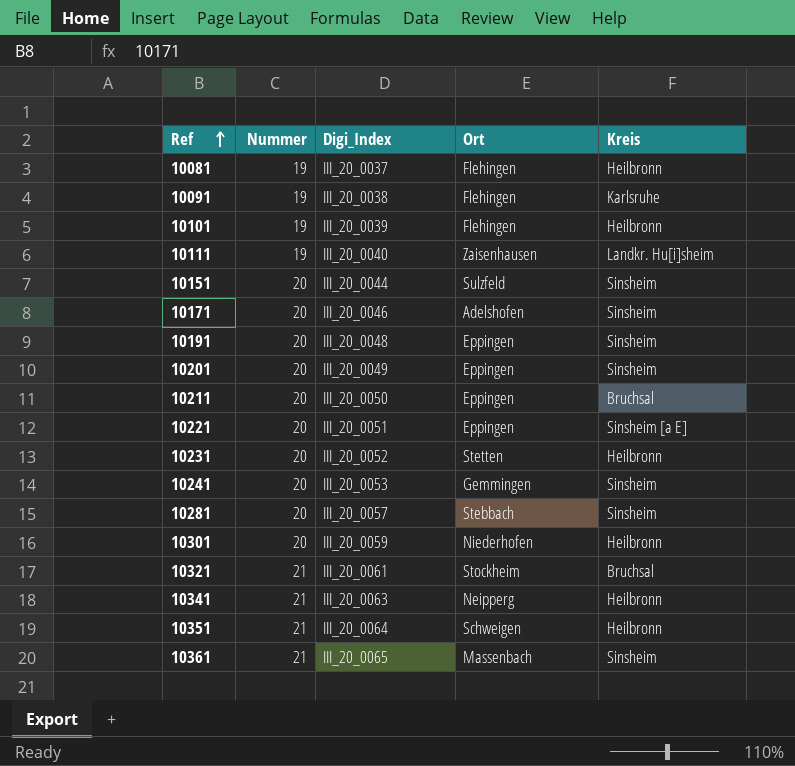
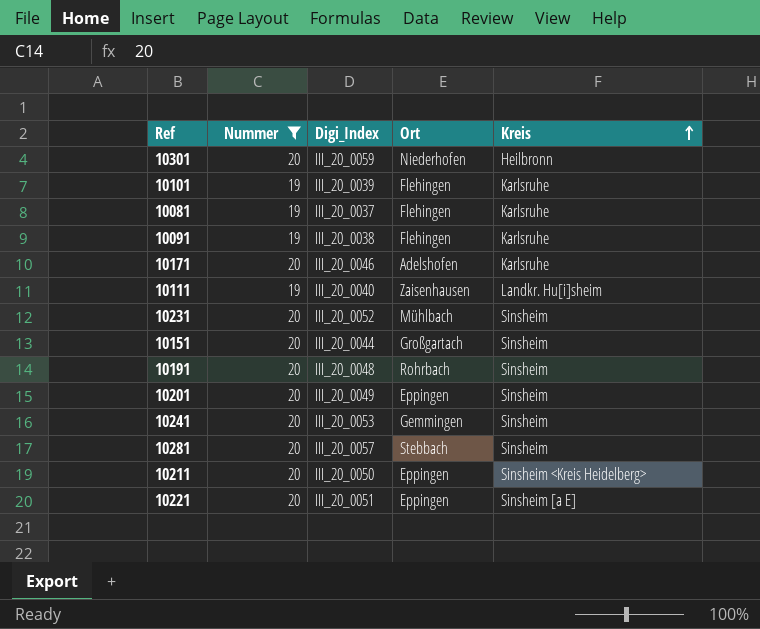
filter: none -> Nummer != 21
row order: Ref ascending -> Kreis ascending
10101 | Kreis: Heilbronn -> Karlsruhe
10081 | Kreis: Heilbronn -> Karlsruhe
10171 | Kreis: Sinsheim -> Karlsruhe
10231 | Ort: Stetten -> Mühlbach
10231 | Kreis: Heilbronn -> Sinsheim
10151 | Ort: Sulzfeld -> Großgartach
10191 | Ort: Eppingen -> Rohrbach
10211 | Kreis: Bruchsal -> Sinsheim <Kreis Heidelberg>

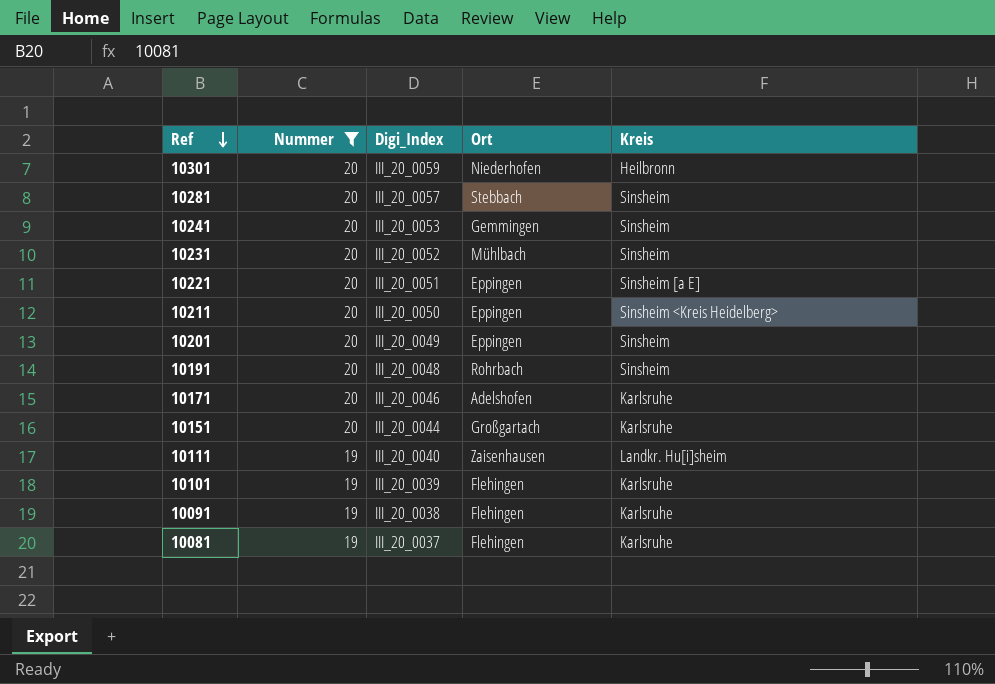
row order: Kreis ascending -> Ref descending
10151 | Kreis: Sinsheim -> Karlsruhe

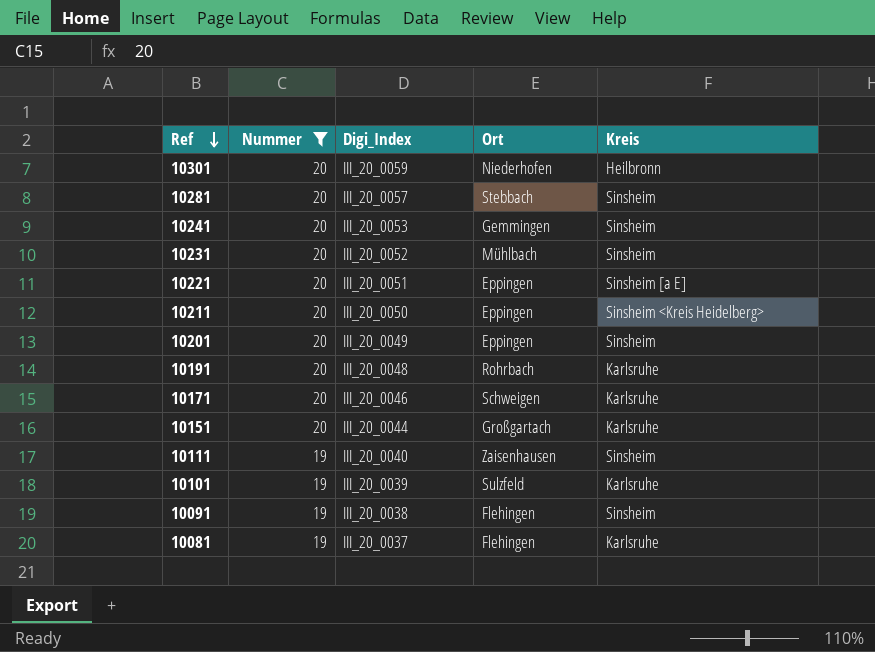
10191 | Kreis: Sinsheim -> Karlsruhe
10171 | Ort: Adelshofen -> Schweigen
10111 | Kreis: Landkr. Hu[i]sheim -> Sinsheim
10101 | Ort: Flehingen -> Sulzfeld
10091 | Kreis: Karlsruhe -> Sinsheim

